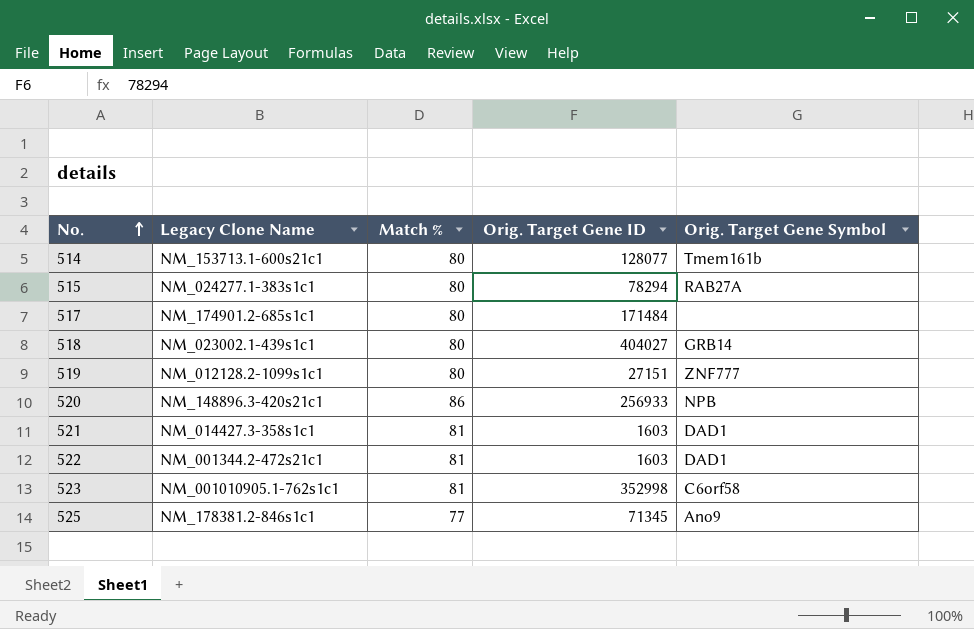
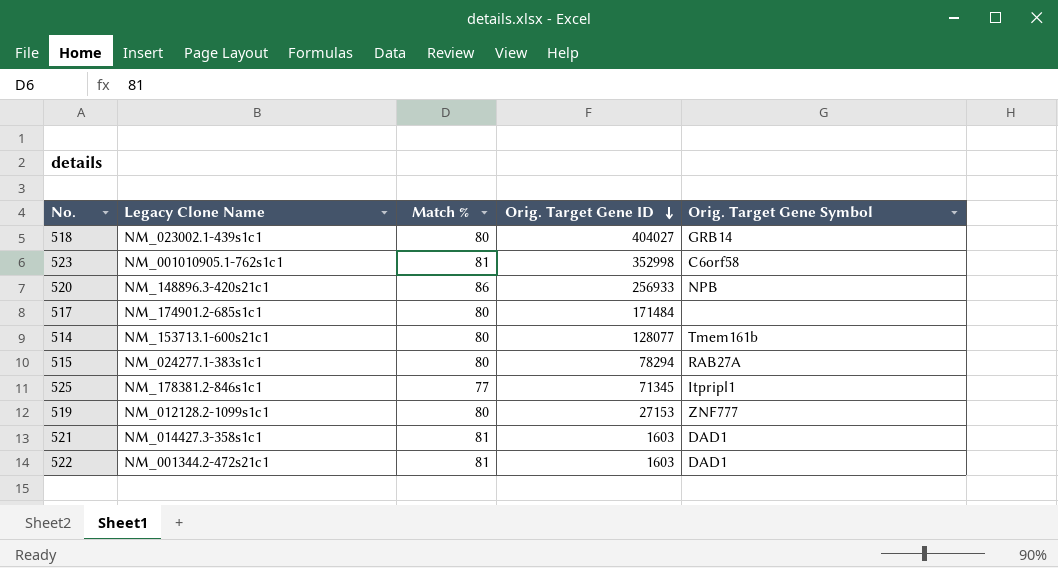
row order: No. ascending -> Orig. Target Gene ID descending
525 | Orig. Target Gene Symbol: Ano9 -> Itpripl1
519 | Orig. Target Gene ID: 27151 -> 27153

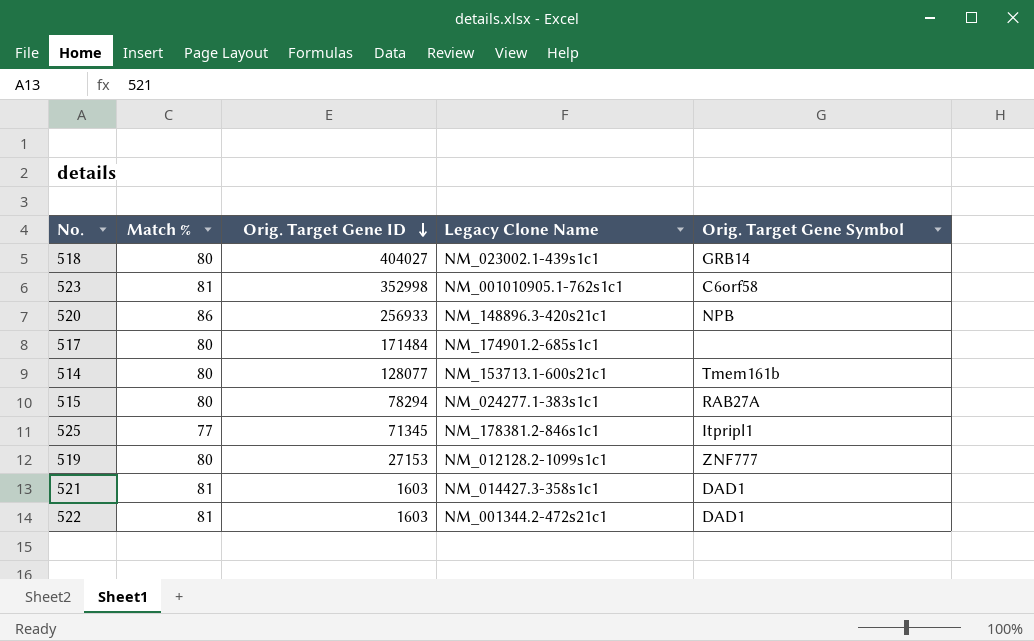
column Legacy Clone Name | position: 2 -> 4

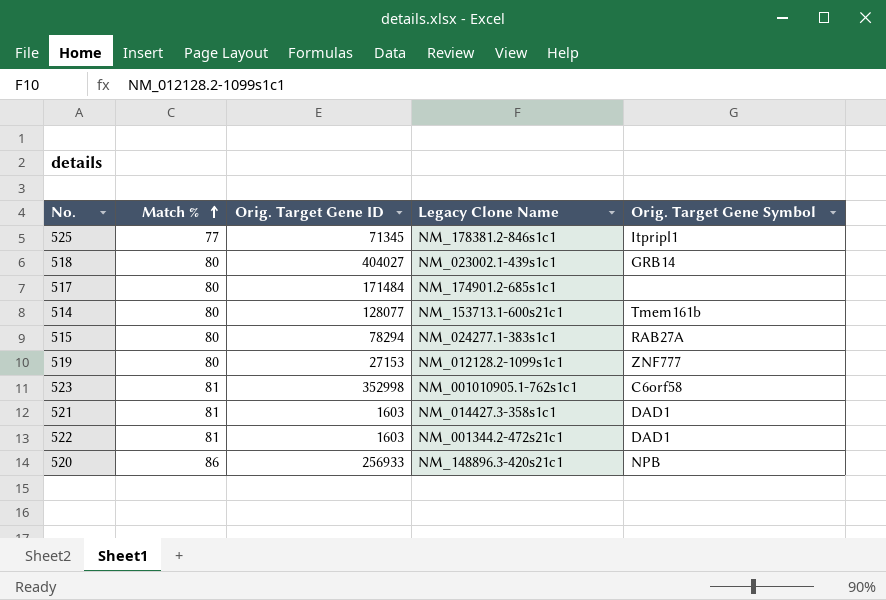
row order: Orig. Target Gene ID descending -> Match % ascending

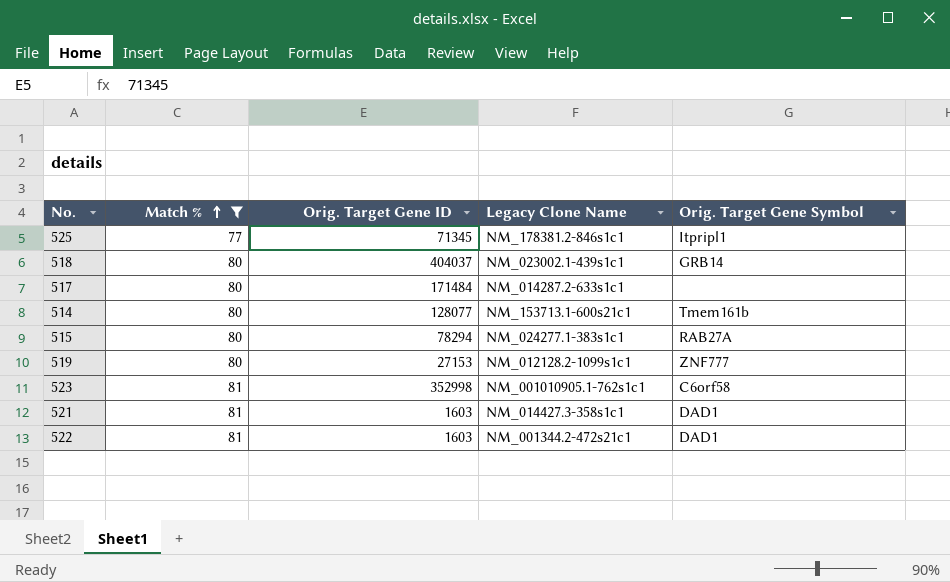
filter: none -> Match % != 86
518 | Orig. Target Gene ID: 404027 -> 404037
517 | Legacy Clone Name: NM_174901.2-685s1c1 -> NM_014287.2-633s1c1

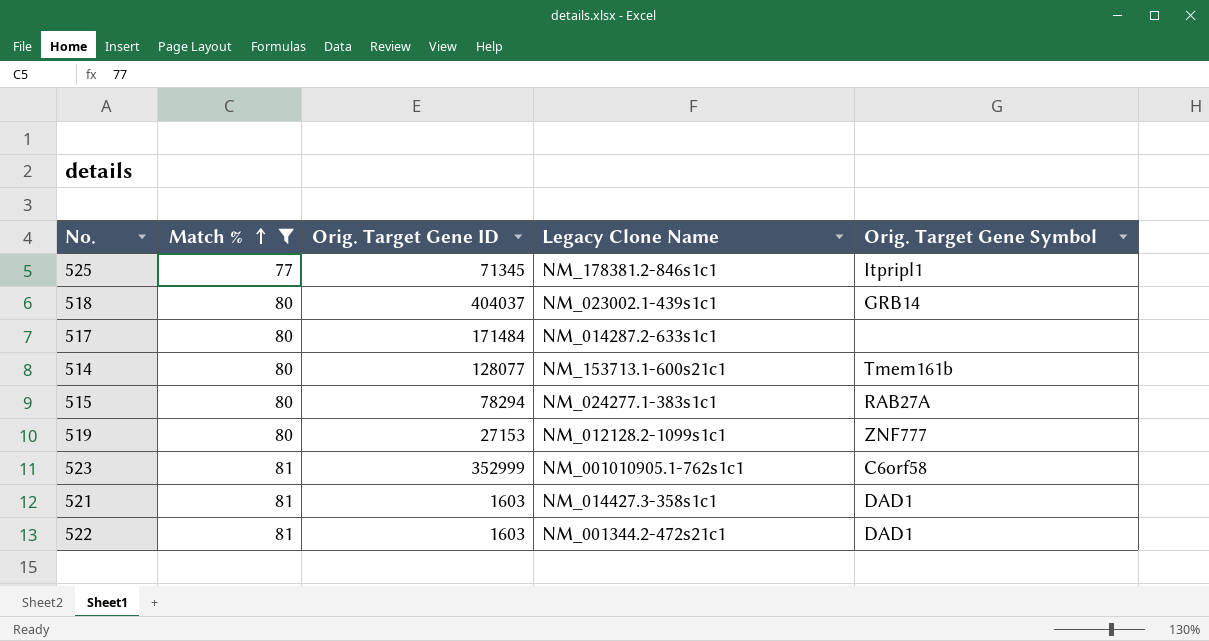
523 | Orig. Target Gene ID: 352998 -> 352999

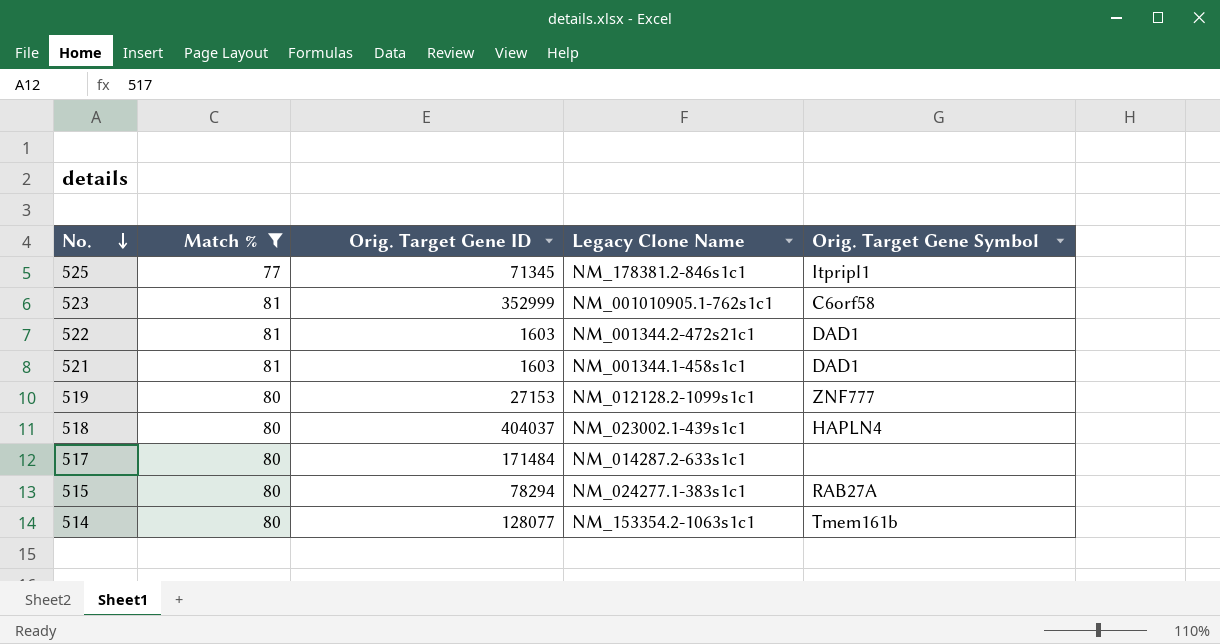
row order: Match % ascending -> No. descending
521 | Legacy Clone Name: NM_014427.3-358s1c1 -> NM_001344.1-458s1c1
518 | Orig. Target Gene Symbol: GRB14 -> HAPLN4
514 | Legacy Clone Name: NM_153713.1-600s21c1 -> NM_153354.2-1063s1c1

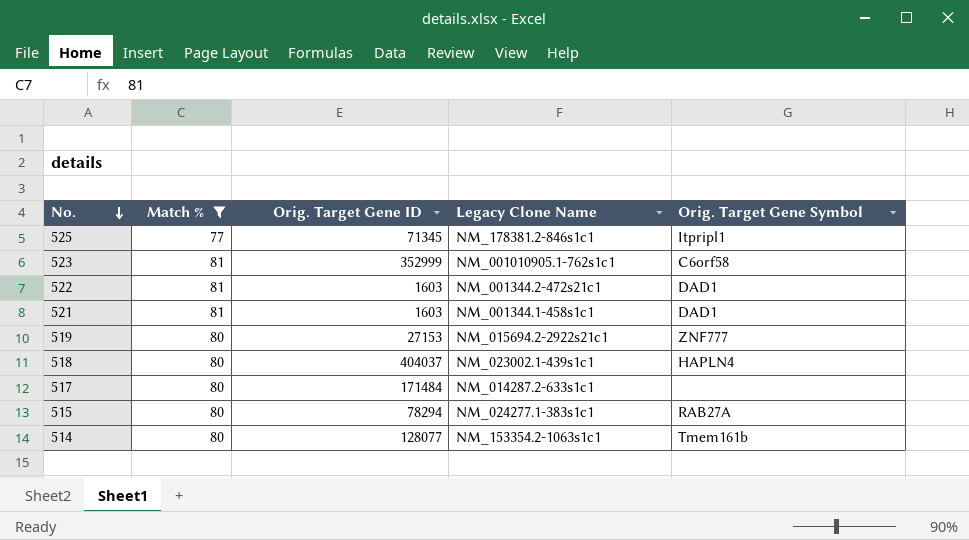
519 | Legacy Clone Name: NM_012128.2-1099s1c1 -> NM_015694.2-2922s21c1

